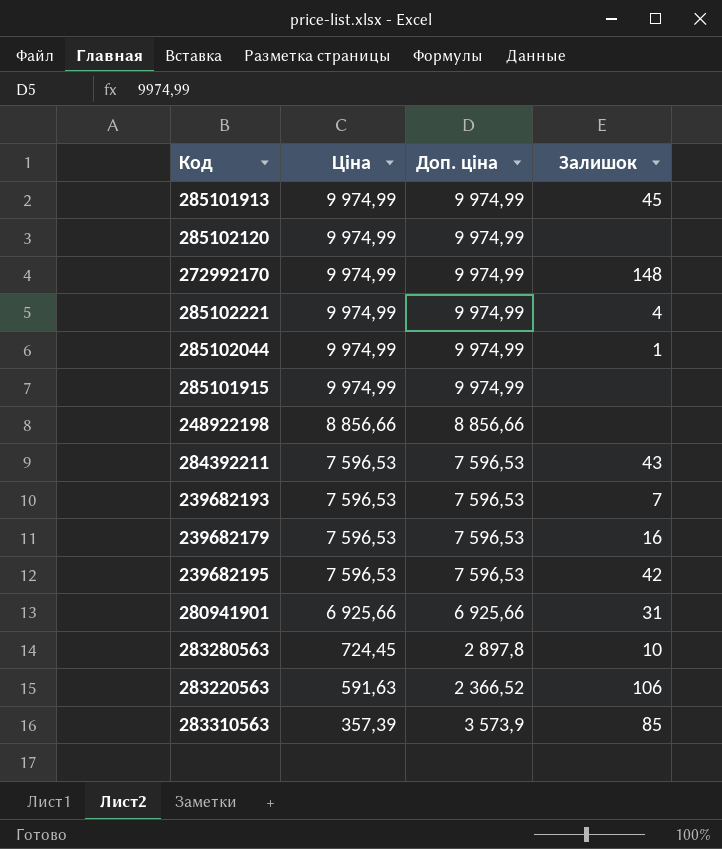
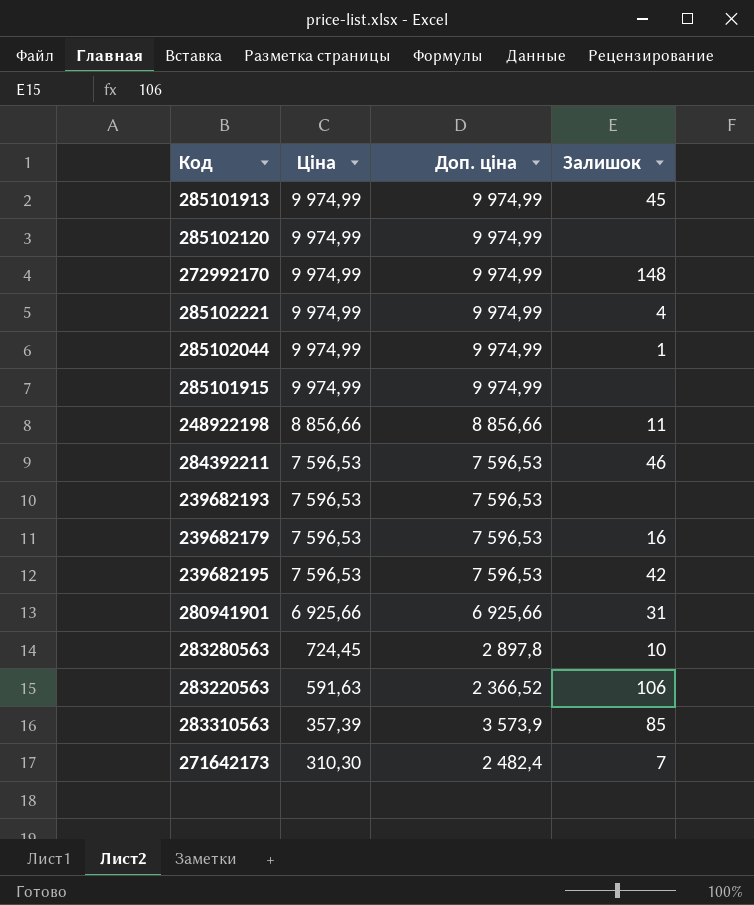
248922198 | Залишок: none -> 11
284392211 | Залишок: 43 -> 46
239682193 | Залишок: 7 -> none
row 271642173: none -> 310,30 | 2 482,4 | 7

